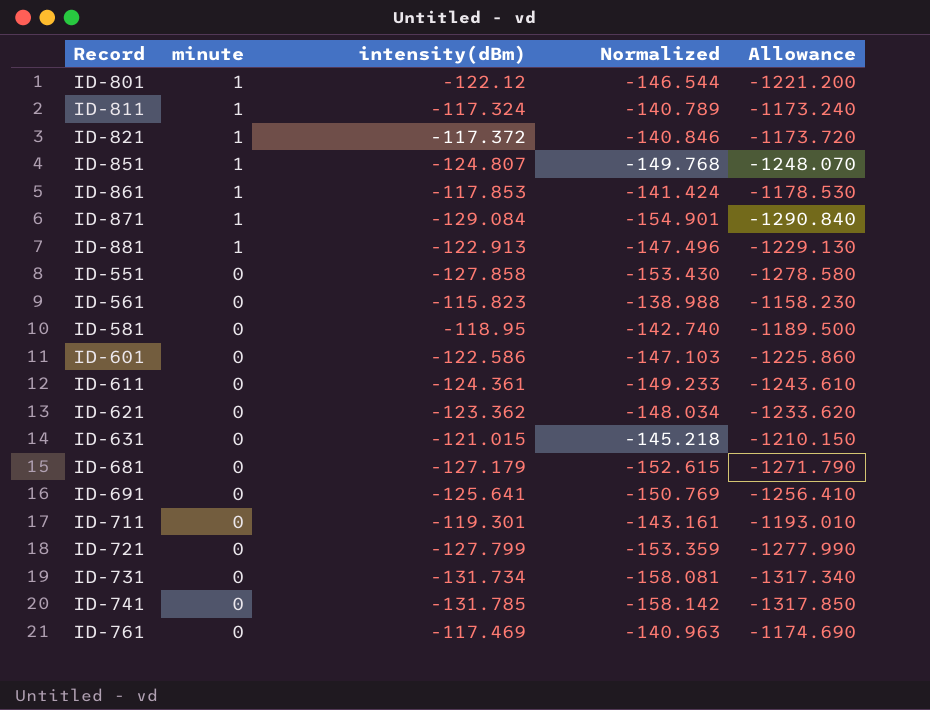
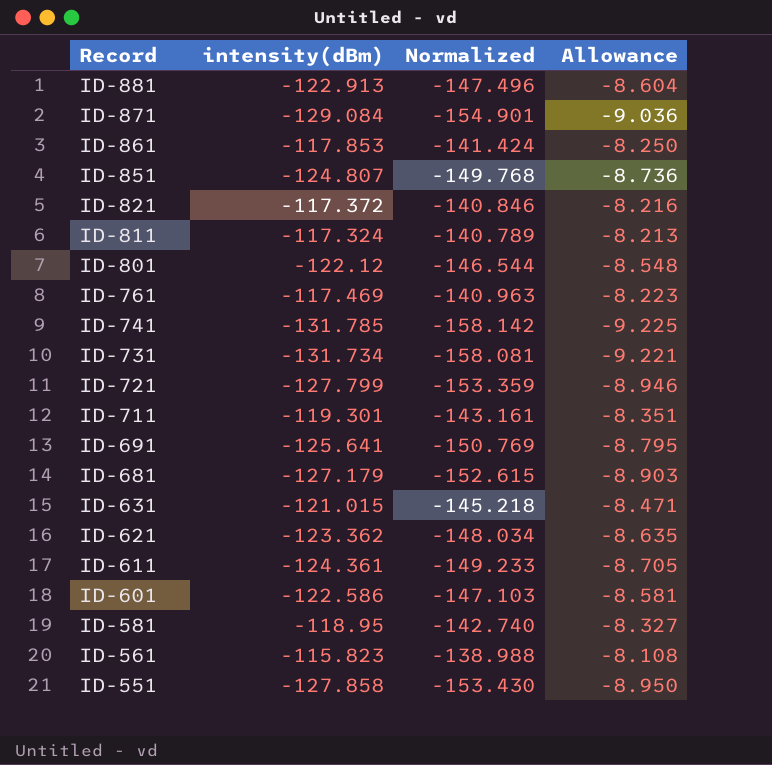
row order: minute descending -> Record descending
column minute | position: 2 -> none
column Allowance | formula: [intensity(dBm)] * 10 -> [intensity(dBm)] * 0.07

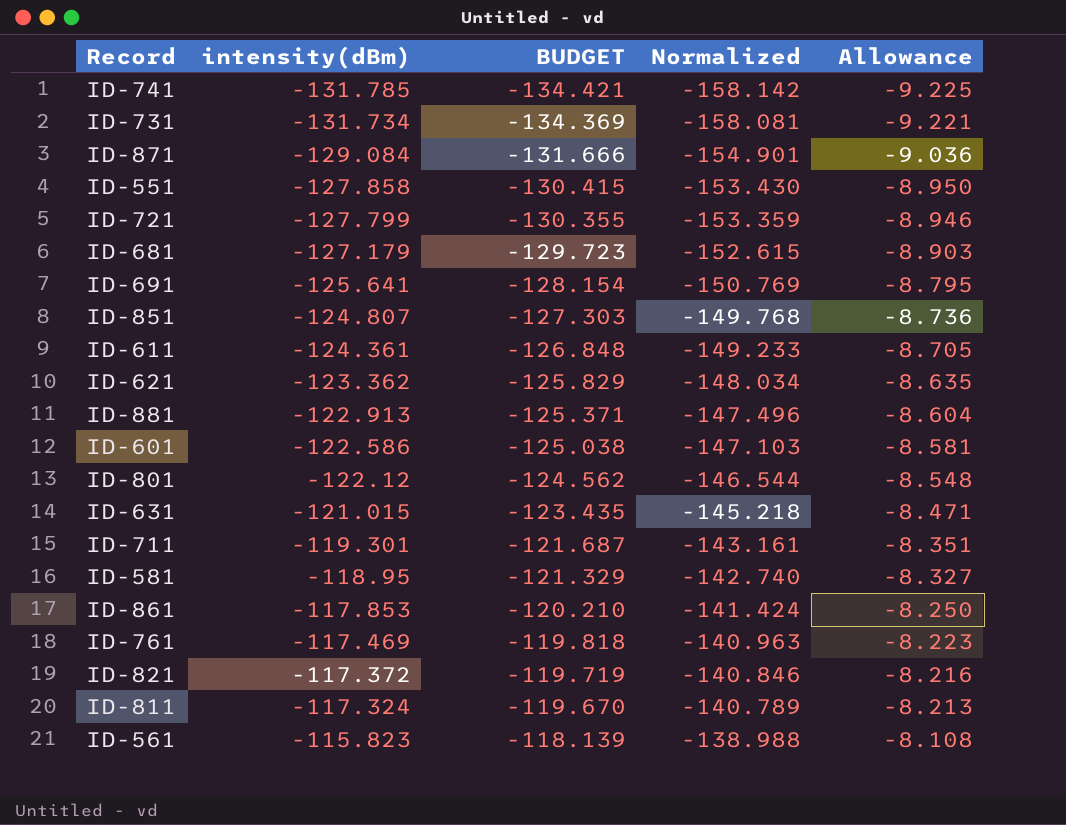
row order: Record descending -> intensity(dBm) ascending
column BUDGET | formula: none -> [intensity(dBm)] * 1.02

